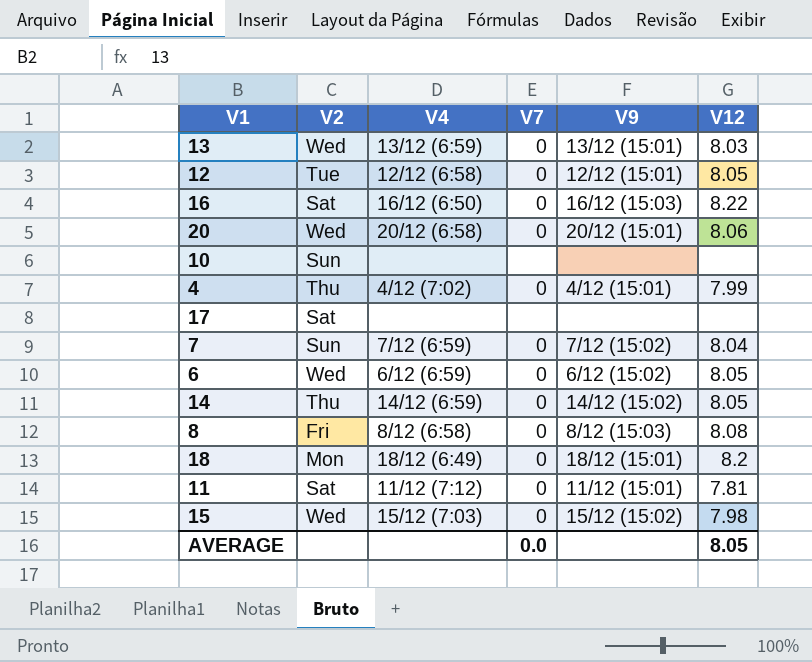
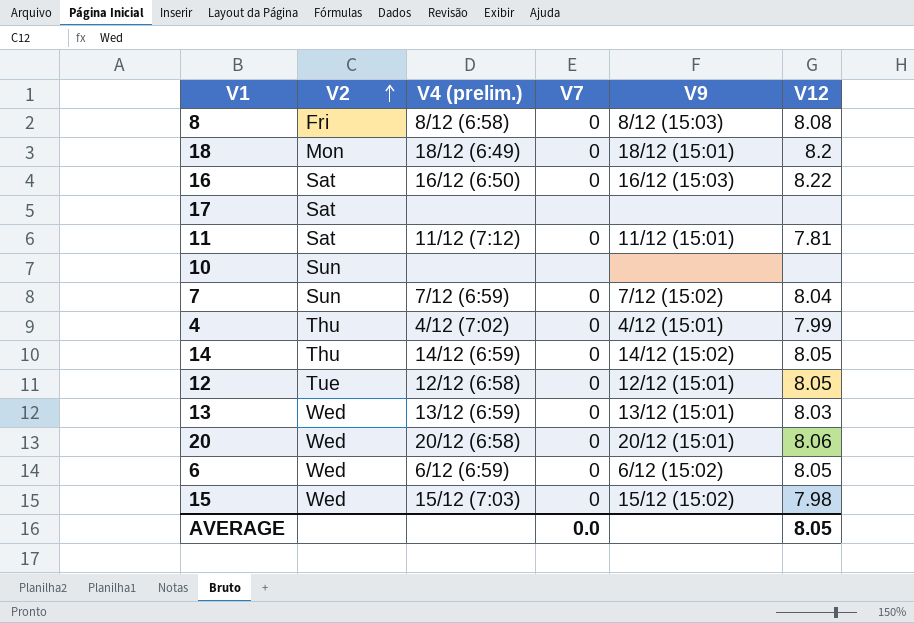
row order: none -> V2 ascending
column name: V4 -> V4 (prelim.)

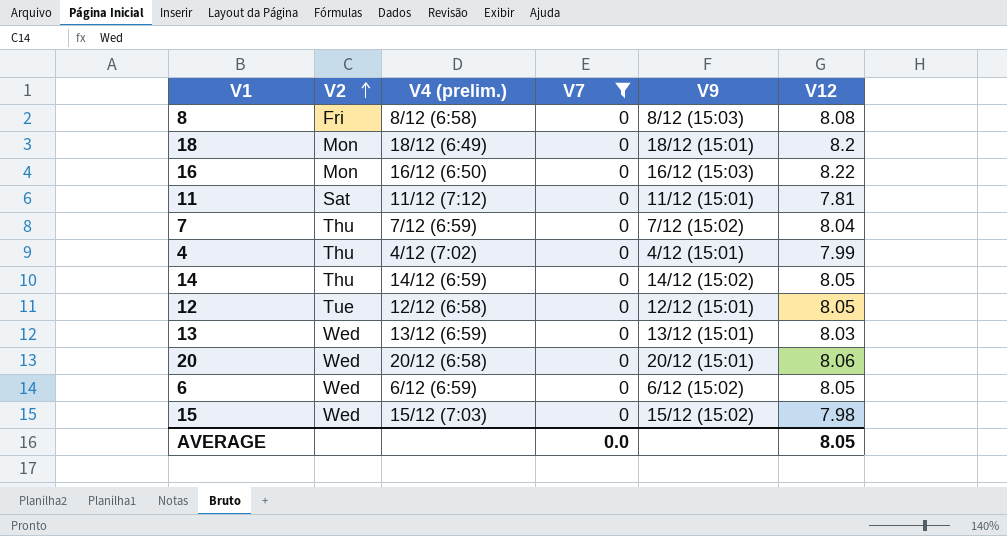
filter: none -> V7 = 0
16 | V2: Sat -> Mon
7 | V2: Sun -> Thu

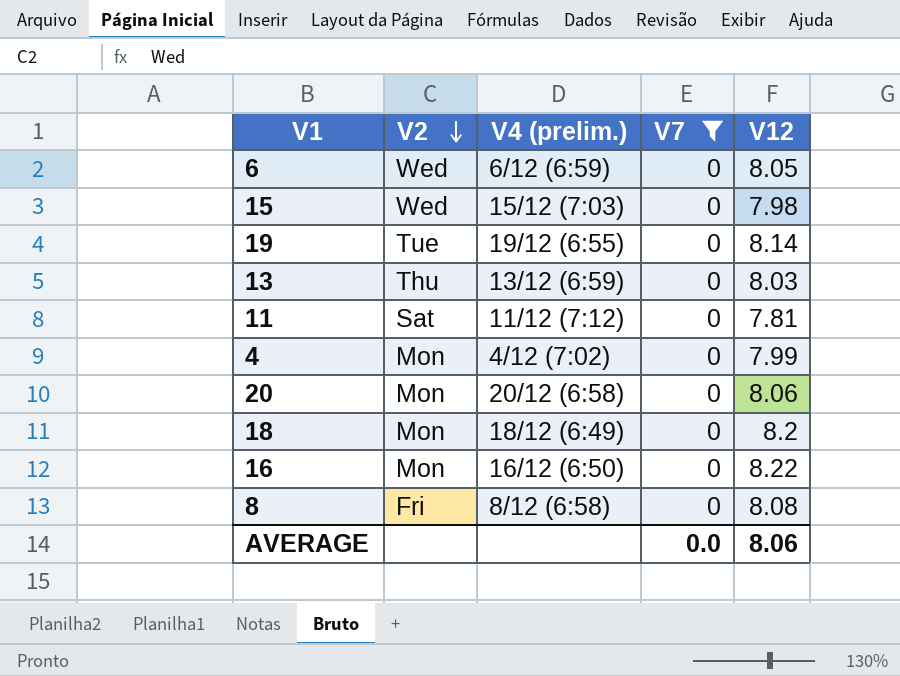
row order: V2 ascending -> V2 descending
column V9 | position: 5 -> none
row 7: Thu | 7/12 (6:59) | 0 | 7/12 (15:02) | 8.04 -> none
row 14: Thu | 14/12 (6:59) | 0 | 14/12 (15:02) | 8.05 -> none
row 12: Tue | 12/12 (6:58) | 0 | 12/12 (15:01) | 8.05 -> none
row 19: none -> Tue | 19/12 (6:55) | 0 | 8.14
13 | V2: Wed -> Thu
4 | V2: Thu -> Mon
20 | V2: Wed -> Mon
AVERAGE | V12: 8.05 -> 8.06

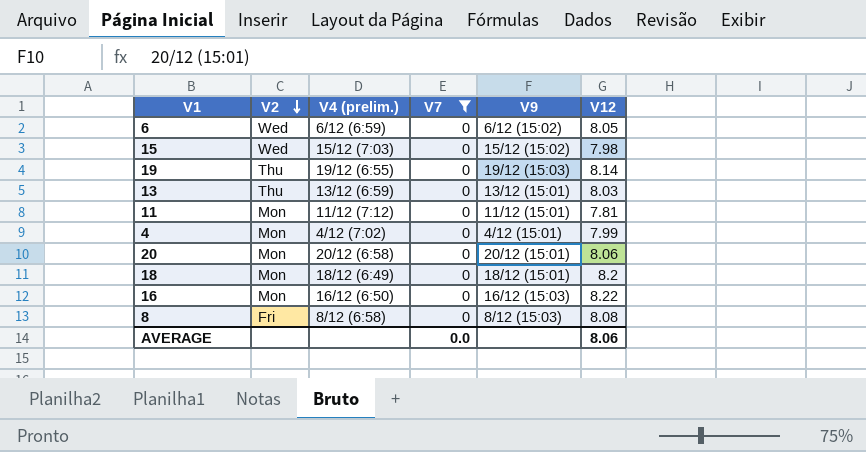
column V9 | position: none -> 5
19 | V2: Tue -> Thu
11 | V2: Sat -> Mon

